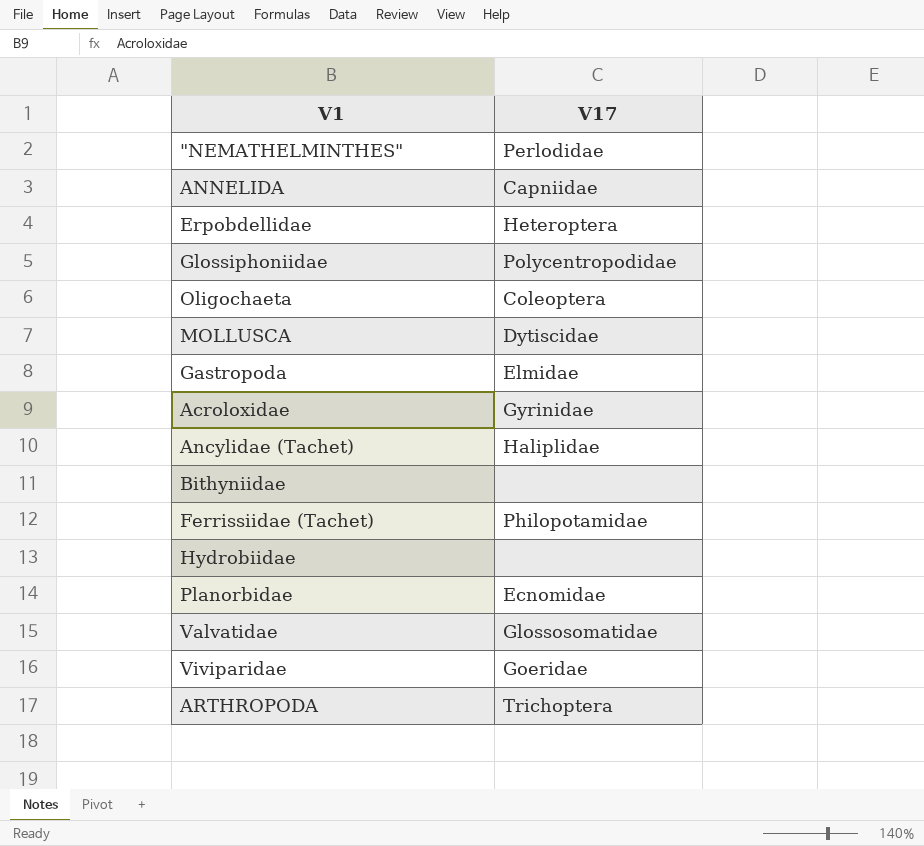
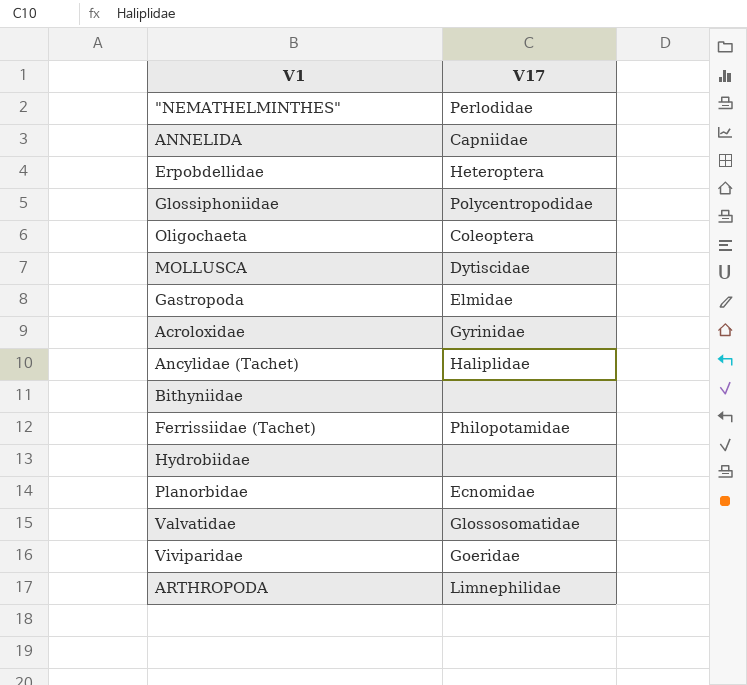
ARTHROPODA | V17: Trichoptera -> Limnephilidae

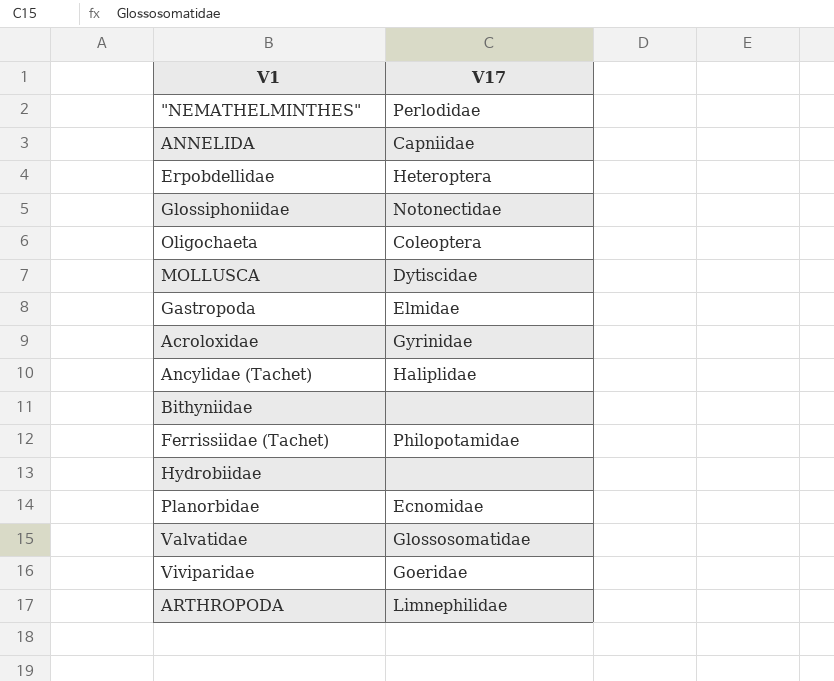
Glossiphoniidae | V17: Polycentropodidae -> Notonectidae

